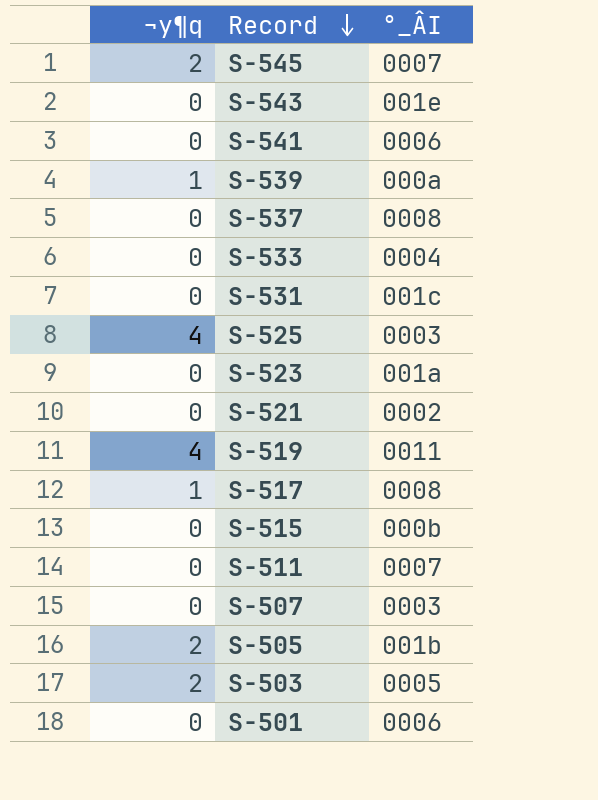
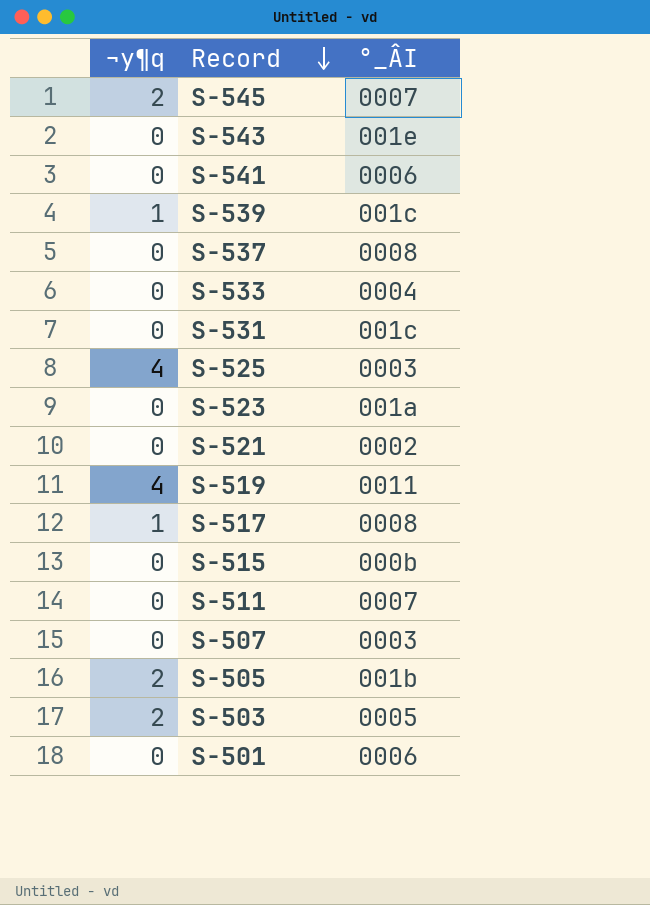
S-539 | °_ÂI: 000a -> 001c

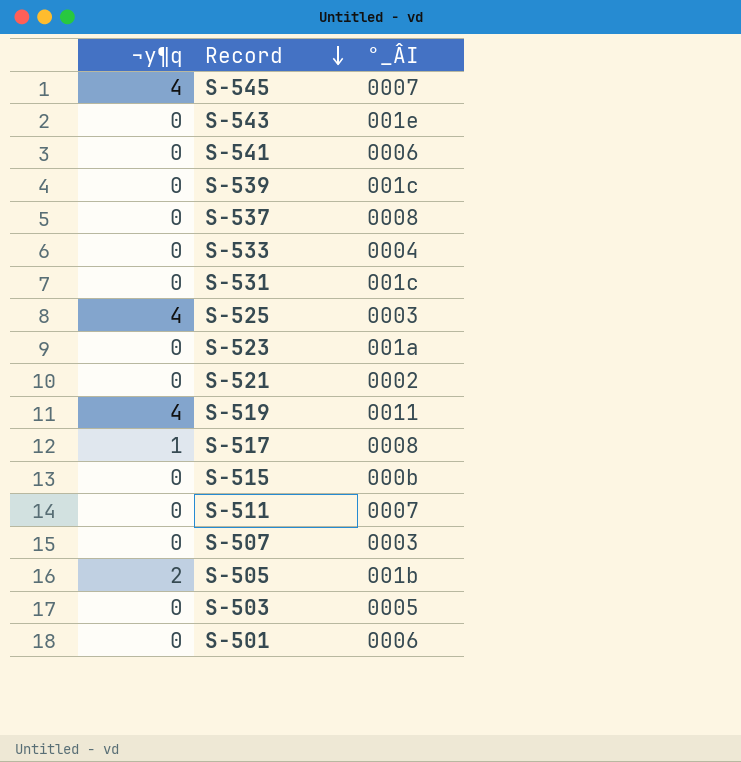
S-545 | ¬y¶q: 2 -> 4
S-539 | ¬y¶q: 1 -> 0
S-503 | ¬y¶q: 2 -> 0

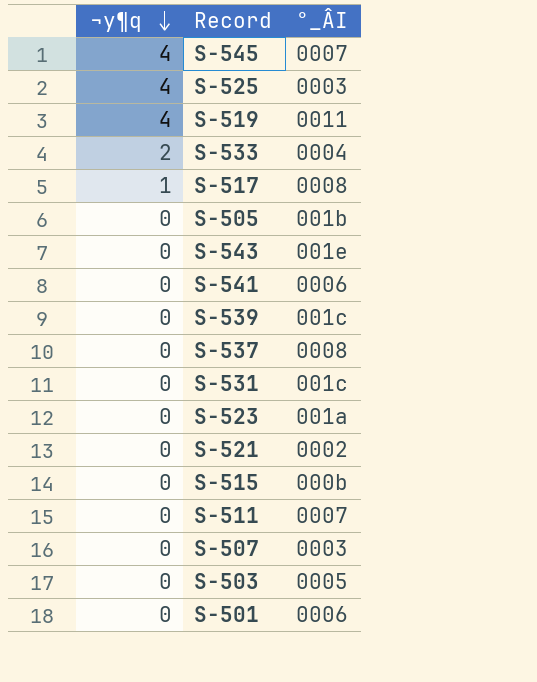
row order: Record descending -> ¬y¶q descending
S-533 | ¬y¶q: 0 -> 2
S-505 | ¬y¶q: 2 -> 0

